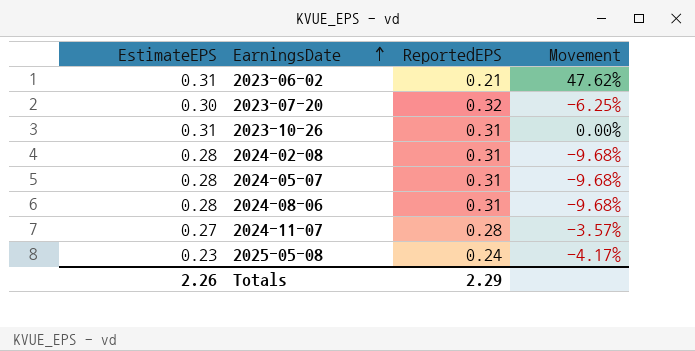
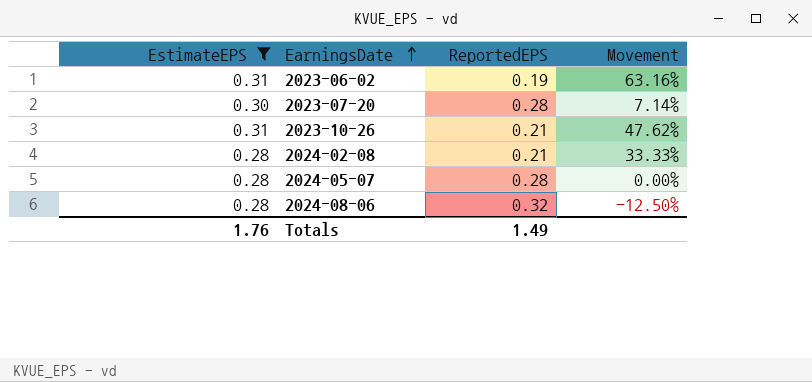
filter: none -> EstimateEPS >= 0.28
2023-06-02 | ReportedEPS: 0.21 -> 0.19
2023-06-02 | Movement: 47.62% -> 63.16%
2023-07-20 | ReportedEPS: 0.32 -> 0.28
2023-07-20 | Movement: -6.25% -> 7.14%
2023-10-26 | ReportedEPS: 0.31 -> 0.21
2023-10-26 | Movement: 0.00% -> 47.62%
2024-02-08 | ReportedEPS: 0.31 -> 0.21
2024-02-08 | Movement: -9.68% -> 33.33%
2024-05-07 | ReportedEPS: 0.31 -> 0.28
2024-05-07 | Movement: -9.68% -> 0.00%
2024-08-06 | ReportedEPS: 0.31 -> 0.32
2024-08-06 | Movement: -9.68% -> -12.50%
Totals | EstimateEPS: 2.26 -> 1.76
Totals | ReportedEPS: 2.29 -> 1.49

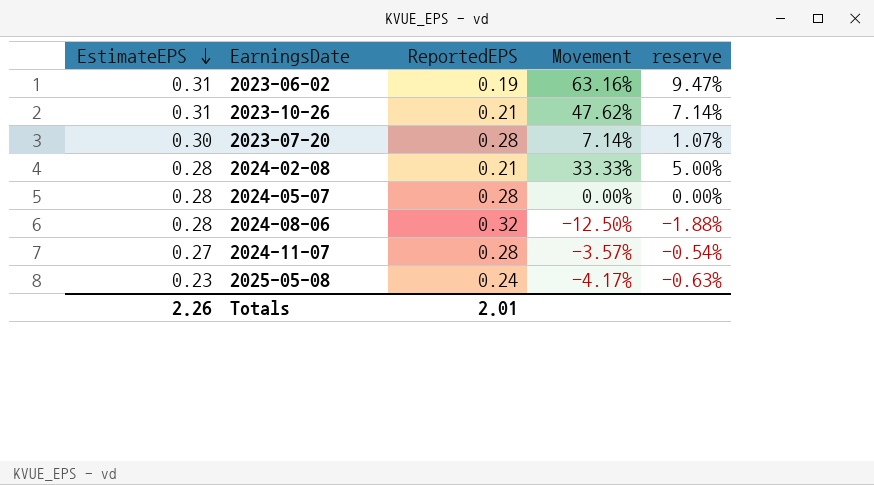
filter: EstimateEPS >= 0.28 -> none
row order: EarningsDate ascending -> EstimateEPS descending
column reserve | formula: none -> [Movement] * 0.15
Totals | EstimateEPS: 1.76 -> 2.26
Totals | ReportedEPS: 1.49 -> 2.01

